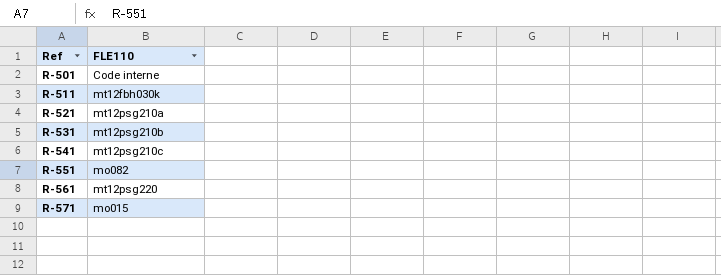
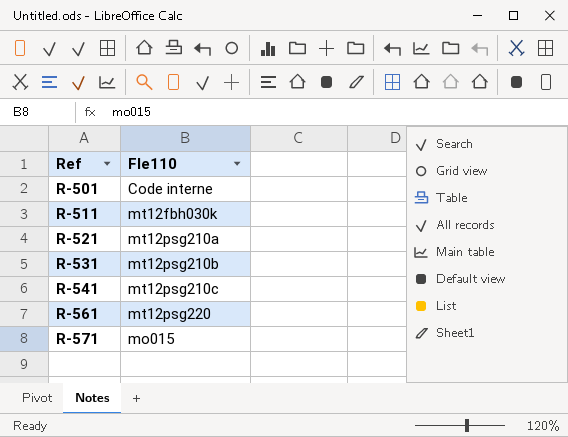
column name: FLE110 -> Fle110
row R-551: mo082 -> none

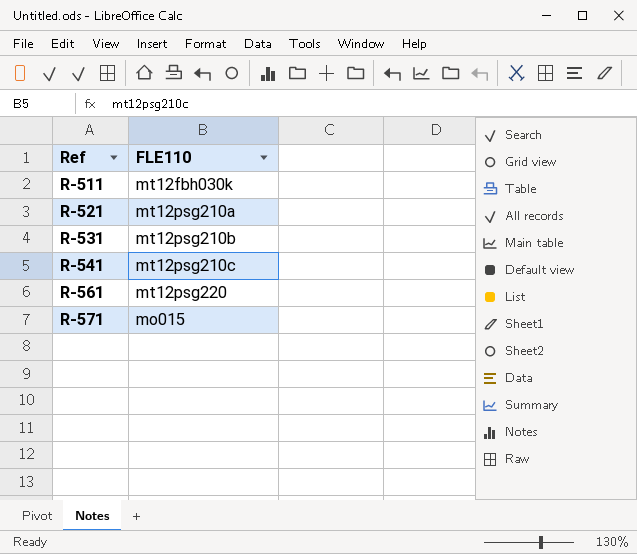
column name: Fle110 -> FLE110
row R-501: Code interne -> none

